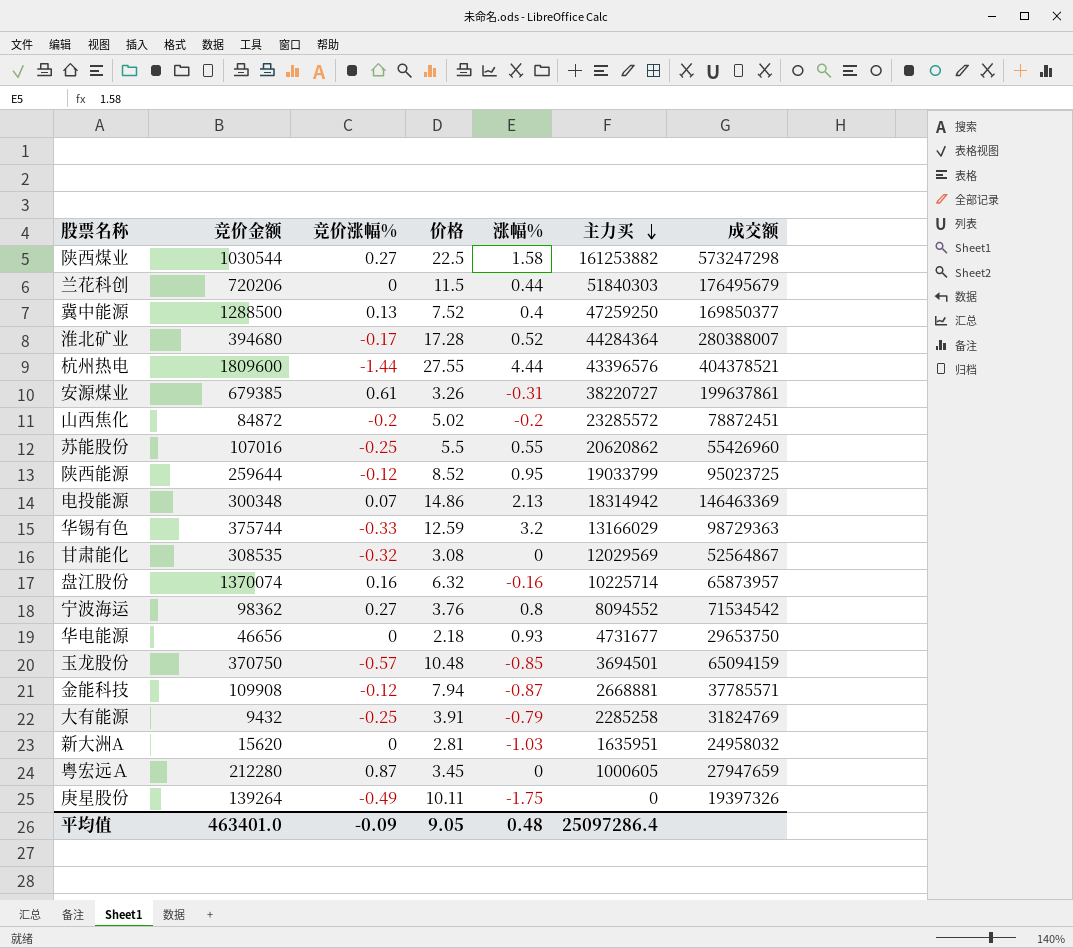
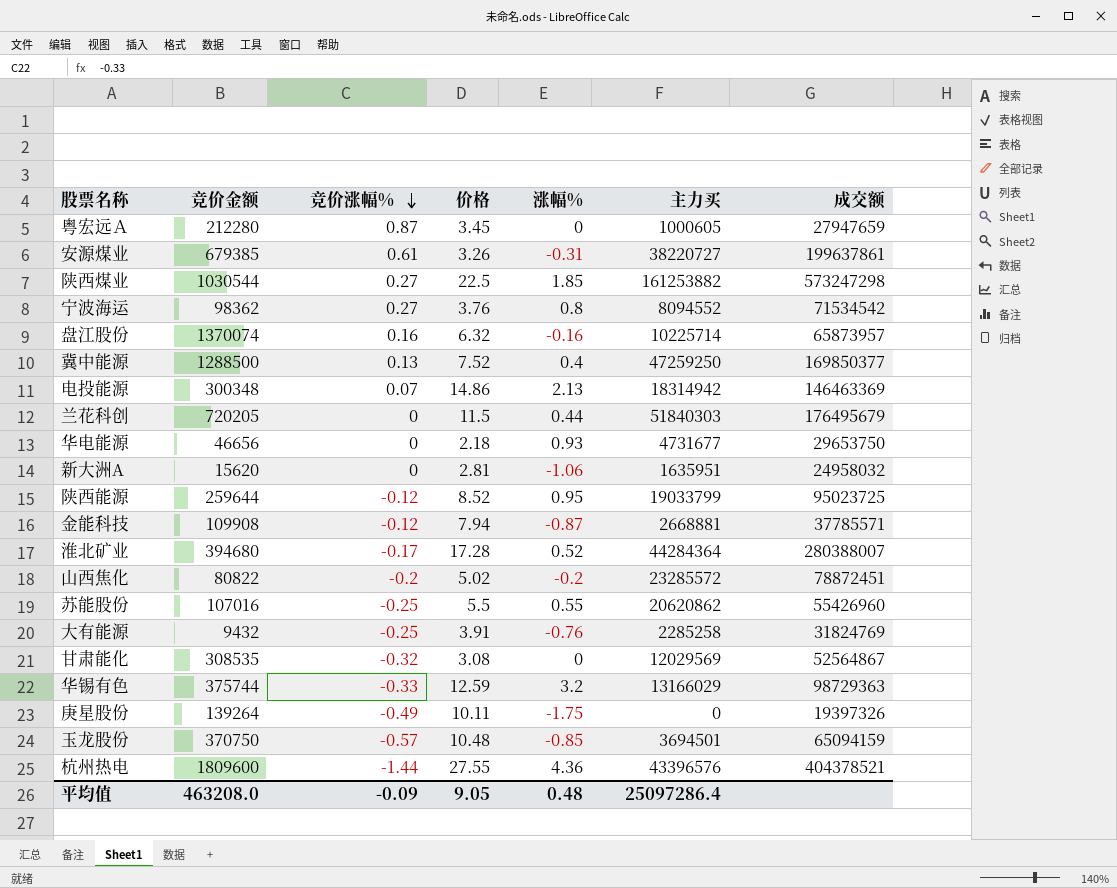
row order: 主力买 descending -> 竞价涨幅% descending
陕西煤业 | 涨幅%: 1.58 -> 1.85
兰花科创 | 竞价金额: 720206 -> 720205
新大洲A | 涨幅%: -1.03 -> -1.06
山西焦化 | 竞价金额: 84872 -> 80822
大有能源 | 涨幅%: -0.79 -> -0.76
杭州热电 | 涨幅%: 4.44 -> 4.36
平均值 | 竞价金额: 463401.0 -> 463208.0

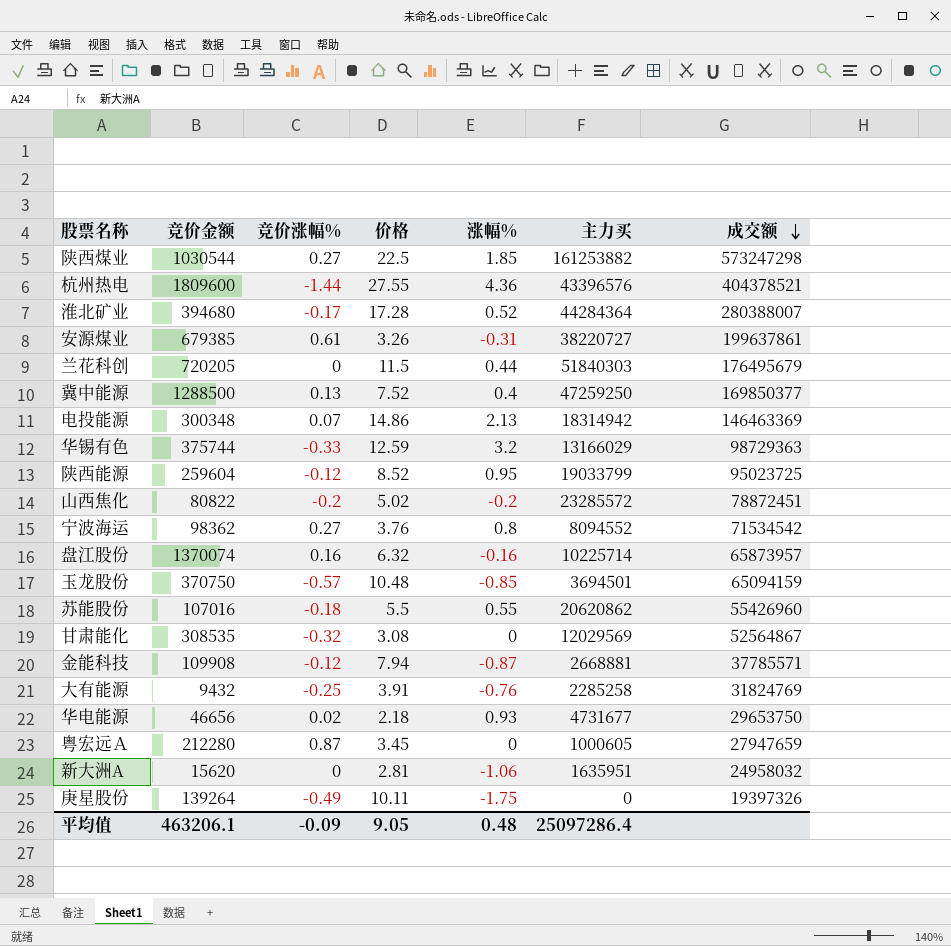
row order: 竞价涨幅% descending -> 成交额 descending
陕西能源 | 竞价金额: 259644 -> 259604
苏能股份 | 竞价涨幅%: -0.25 -> -0.18
华电能源 | 竞价涨幅%: 0 -> 0.02
平均值 | 竞价金额: 463208.0 -> 463206.1

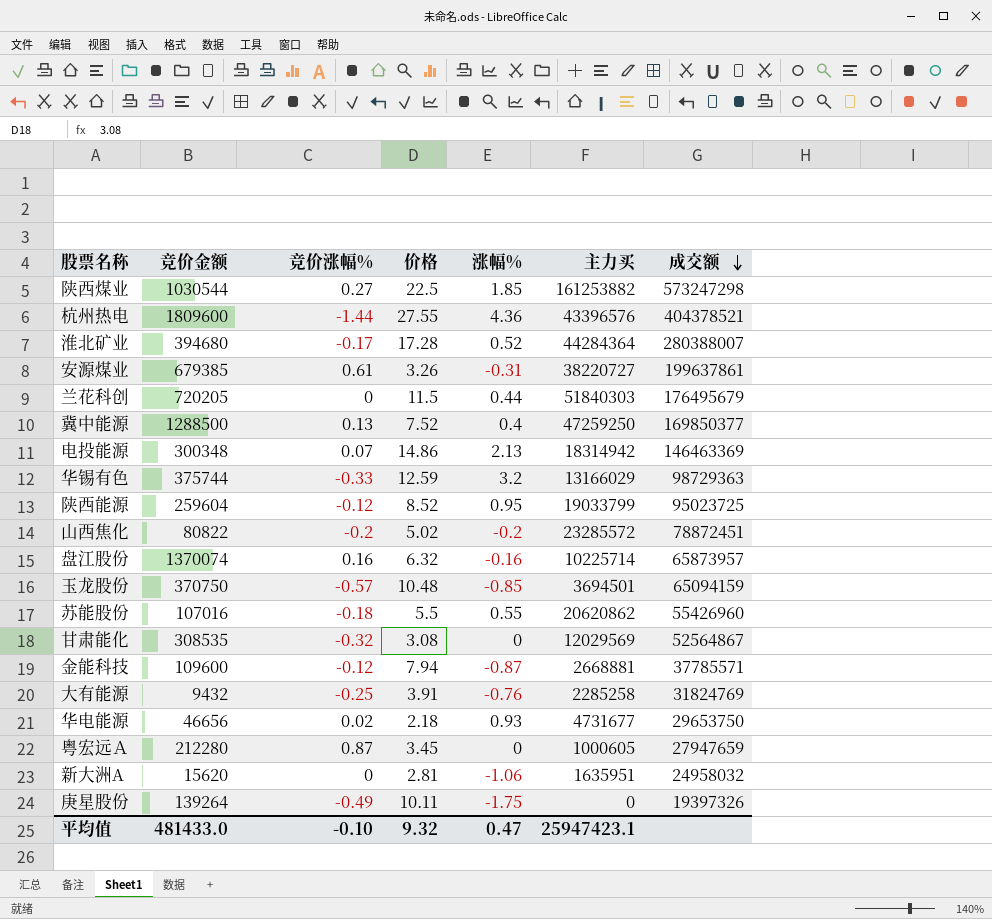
row 宁波海运: 98362 | 0.27 | 3.76 | 0.8 | 8094552 | 71534542 -> none
金能科技 | 竞价金额: 109908 -> 109600
平均值 | 竞价金额: 463206.1 -> 481433.0
平均值 | 竞价涨幅%: -0.09 -> -0.10
平均值 | 价格: 9.05 -> 9.32
平均值 | 涨幅%: 0.48 -> 0.47
平均值 | 主力买: 25097286.4 -> 25947423.1

